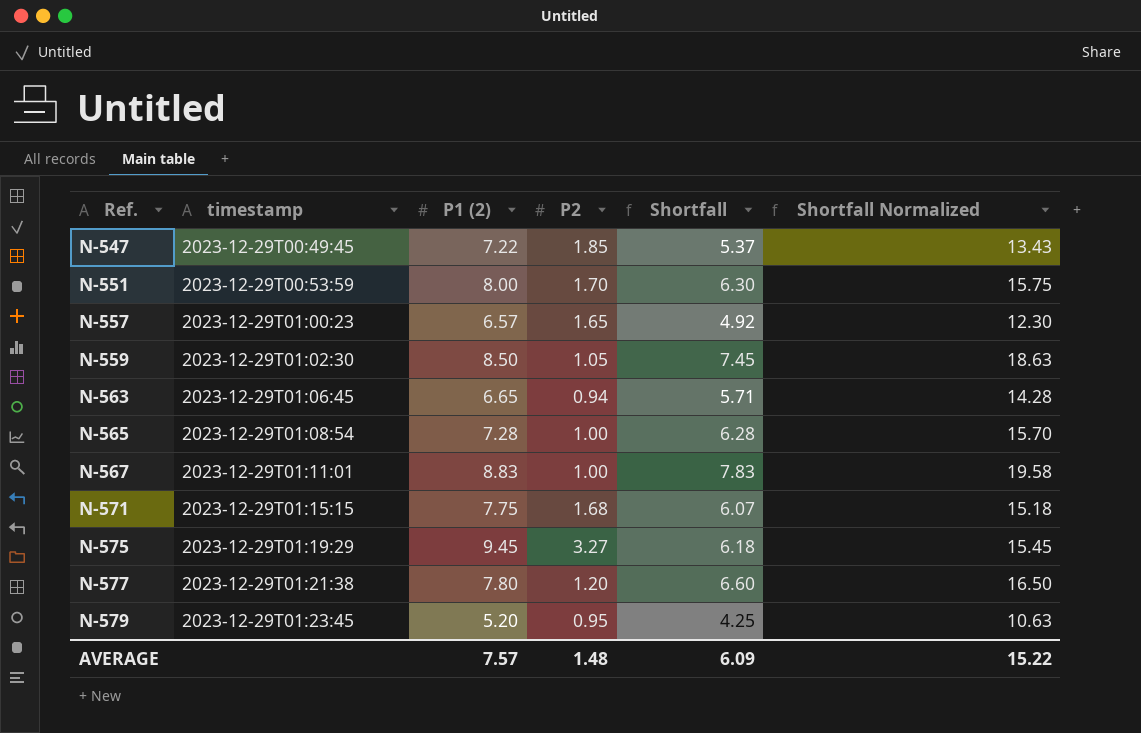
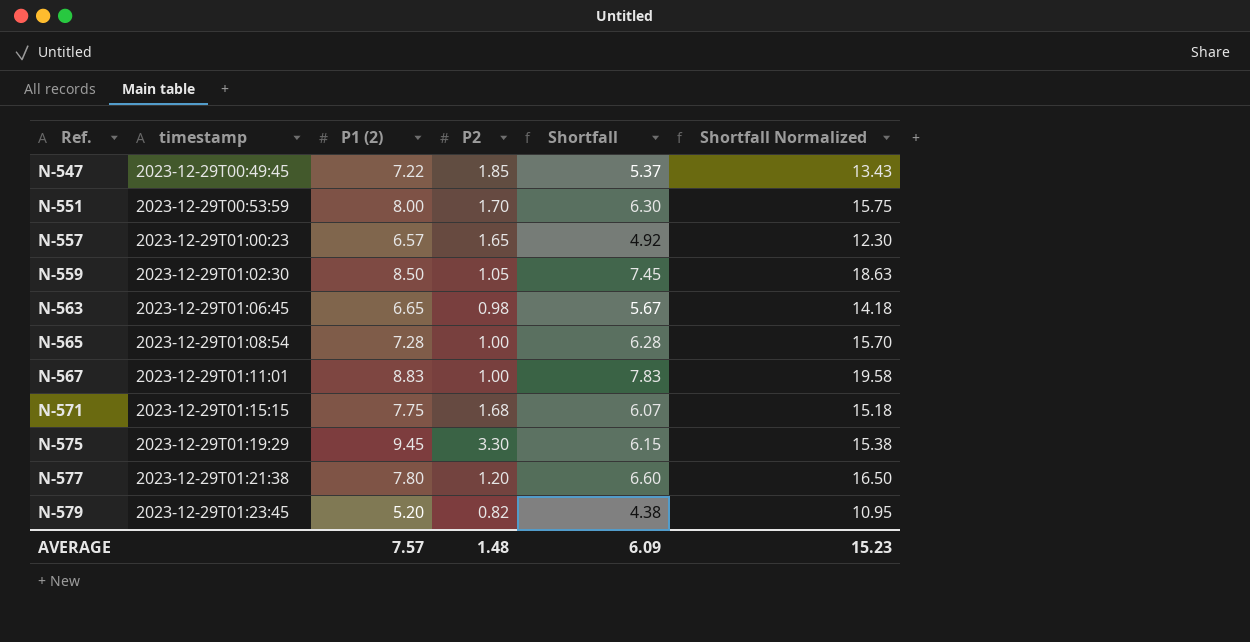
N-563 | P2: 0.94 -> 0.98
N-563 | Shortfall: 5.71 -> 5.67
N-563 | Shortfall Normalized: 14.28 -> 14.18
N-575 | P2: 3.27 -> 3.30
N-575 | Shortfall: 6.18 -> 6.15
N-575 | Shortfall Normalized: 15.45 -> 15.38
N-579 | P2: 0.95 -> 0.82
N-579 | Shortfall: 4.25 -> 4.38
N-579 | Shortfall Normalized: 10.63 -> 10.95
AVERAGE | Shortfall Normalized: 15.22 -> 15.23

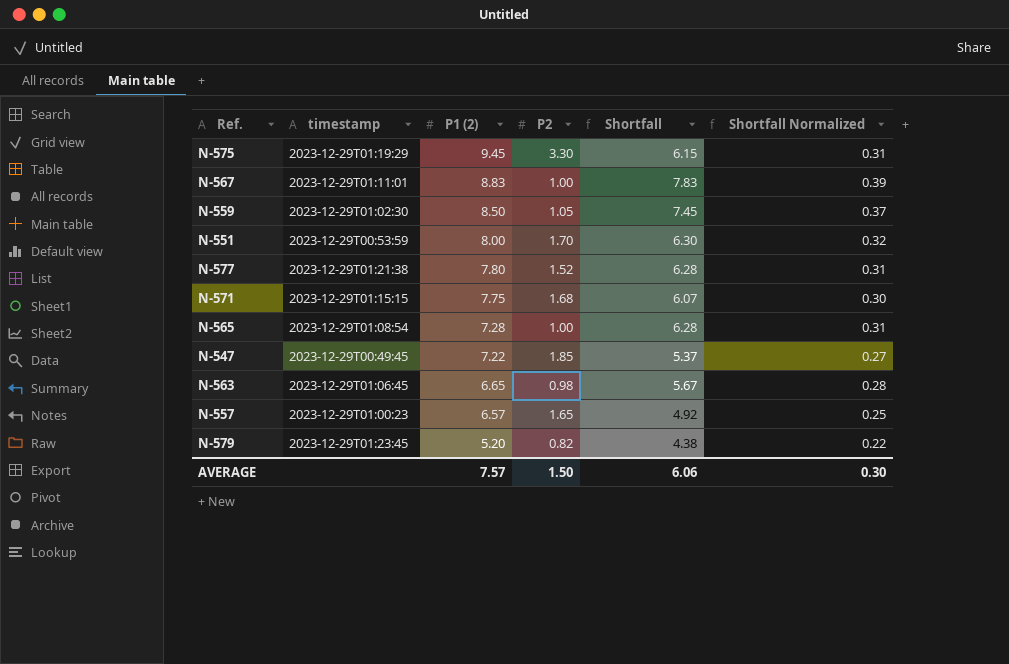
row order: Ref. ascending -> P1 (2) descending
column Shortfall Normalized | formula: [Shortfall] * 2.5 -> [Shortfall] * 0.05
N-577 | P2: 1.20 -> 1.52
N-577 | Shortfall: 6.60 -> 6.28
AVERAGE | P2: 1.48 -> 1.50
AVERAGE | Shortfall: 6.09 -> 6.06
AVERAGE | Shortfall Normalized: 15.23 -> 0.30

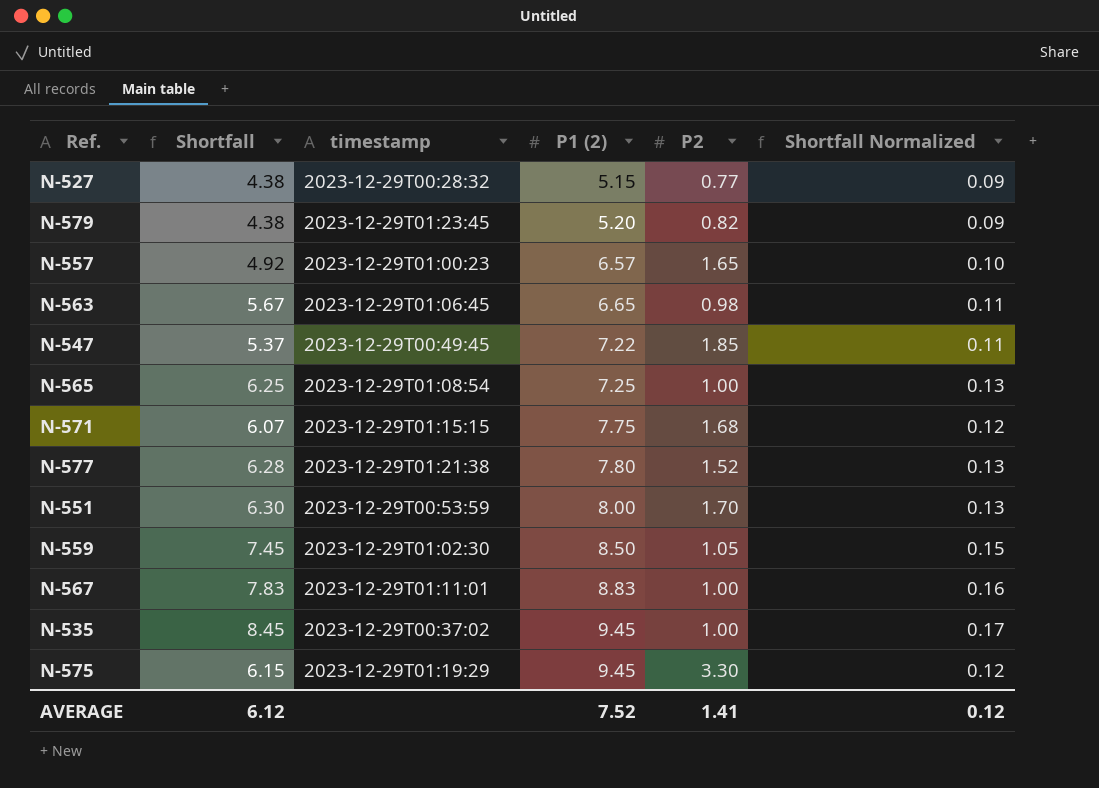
row order: P1 (2) descending -> P1 (2) ascending
column Shortfall | position: 5 -> 2
column Shortfall Normalized | formula: [Shortfall] * 0.05 -> [Shortfall] * 0.02
row N-527: none -> 4.38 | 2023-12-29T00:28:32 | 5.15 | 0.77 | 0.09
N-565 | Shortfall: 6.28 -> 6.25
N-565 | P1 (2): 7.28 -> 7.25
row N-535: none -> 8.45 | 2023-12-29T00:37:02 | 9.45 | 1.00 | 0.17
AVERAGE | Shortfall: 6.06 -> 6.12
AVERAGE | P1 (2): 7.57 -> 7.52
AVERAGE | P2: 1.50 -> 1.41
AVERAGE | Shortfall Normalized: 0.30 -> 0.12

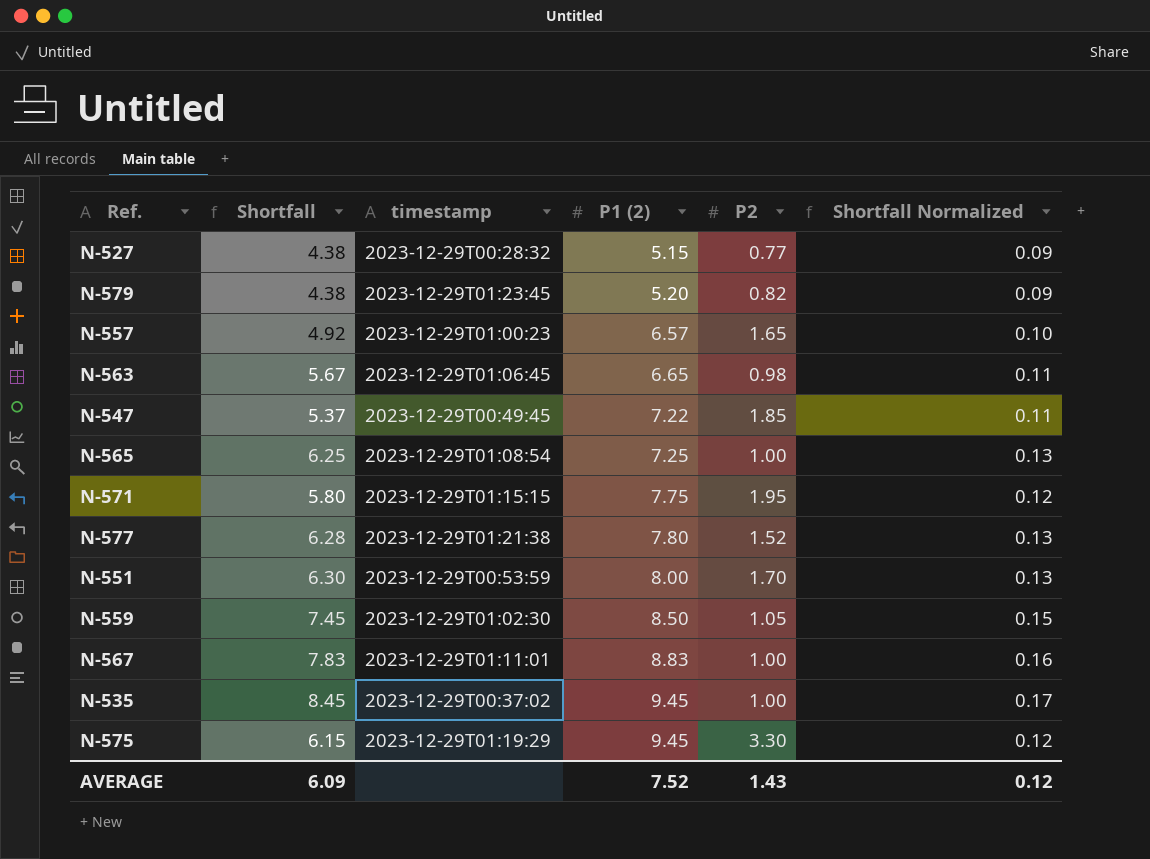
N-571 | Shortfall: 6.07 -> 5.80
N-571 | P2: 1.68 -> 1.95
AVERAGE | Shortfall: 6.12 -> 6.09
AVERAGE | P2: 1.41 -> 1.43

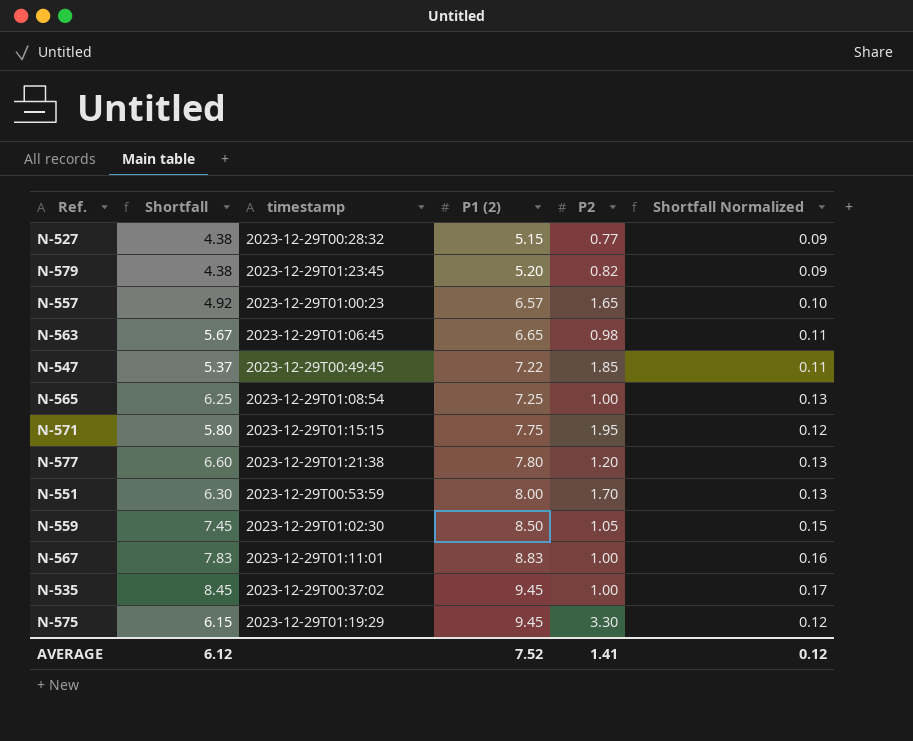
N-577 | Shortfall: 6.28 -> 6.60
N-577 | P2: 1.52 -> 1.20
AVERAGE | Shortfall: 6.09 -> 6.12
AVERAGE | P2: 1.43 -> 1.41

